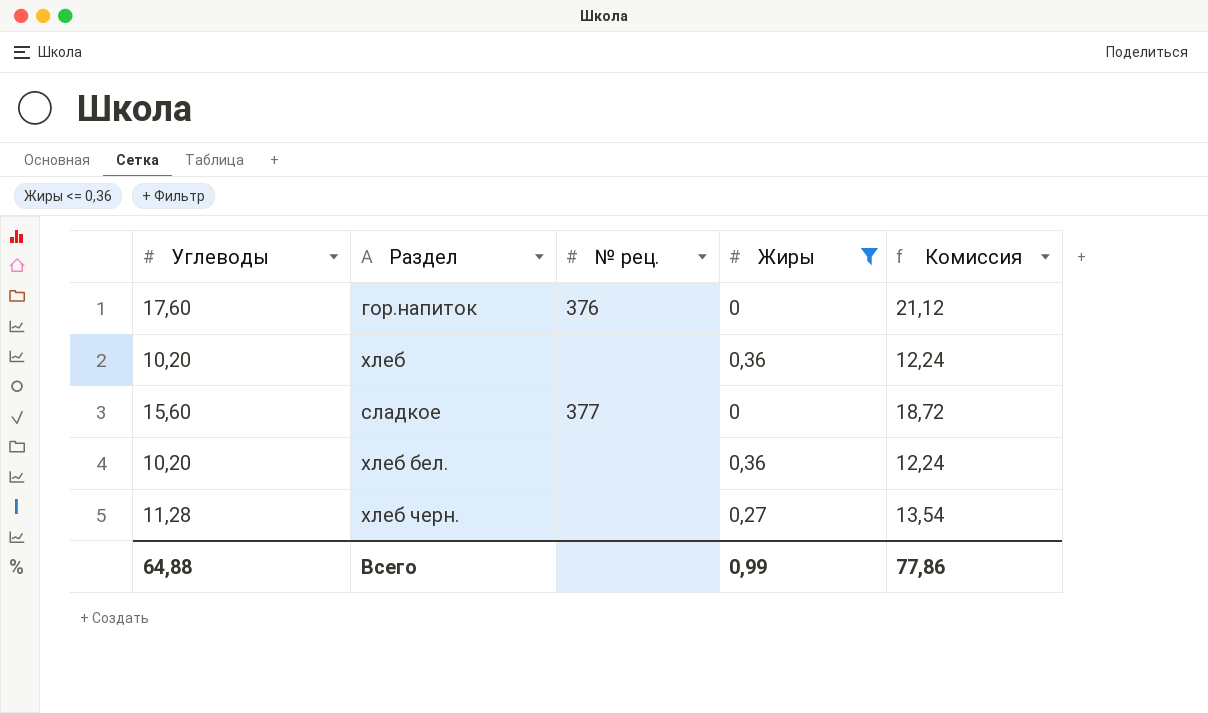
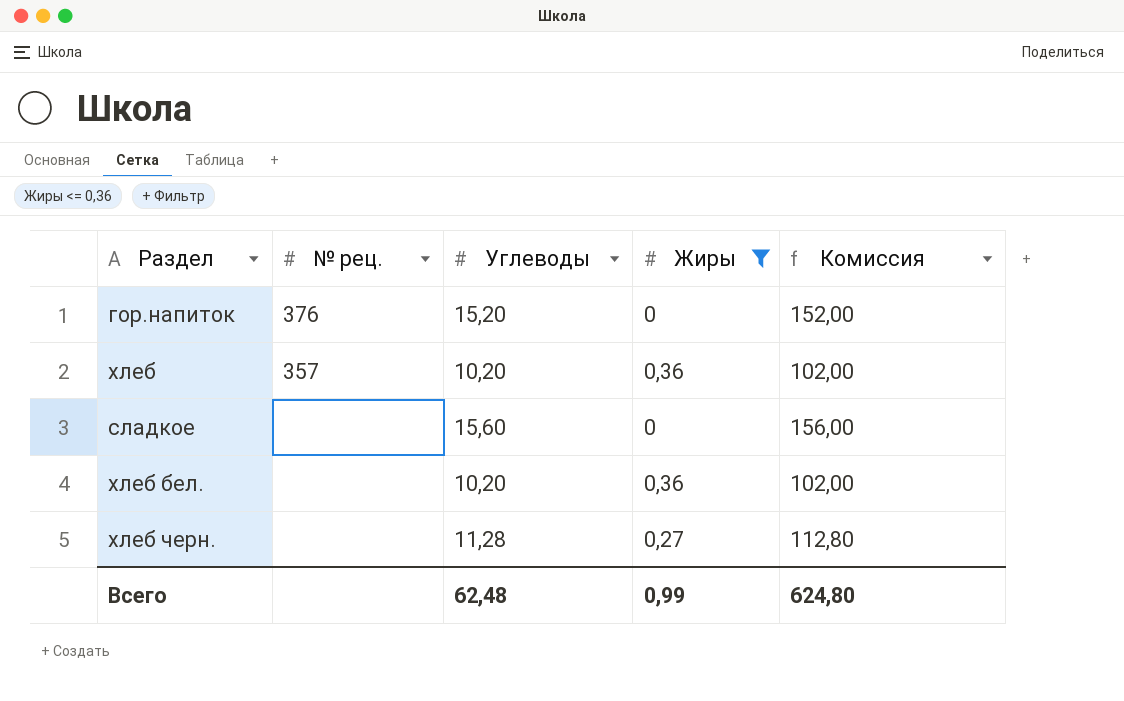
column Углеводы | position: 1 -> 3
column Комиссия | formula: [Углеводы] * 1,2 -> [Углеводы] * 10
гор.напиток | Углеводы: 17,60 -> 15,20
хлеб | № рец.: none -> 357
сладкое | № рец.: 377 -> none
Всего | Углеводы: 64,88 -> 62,48
Всего | Комиссия: 77,86 -> 624,80

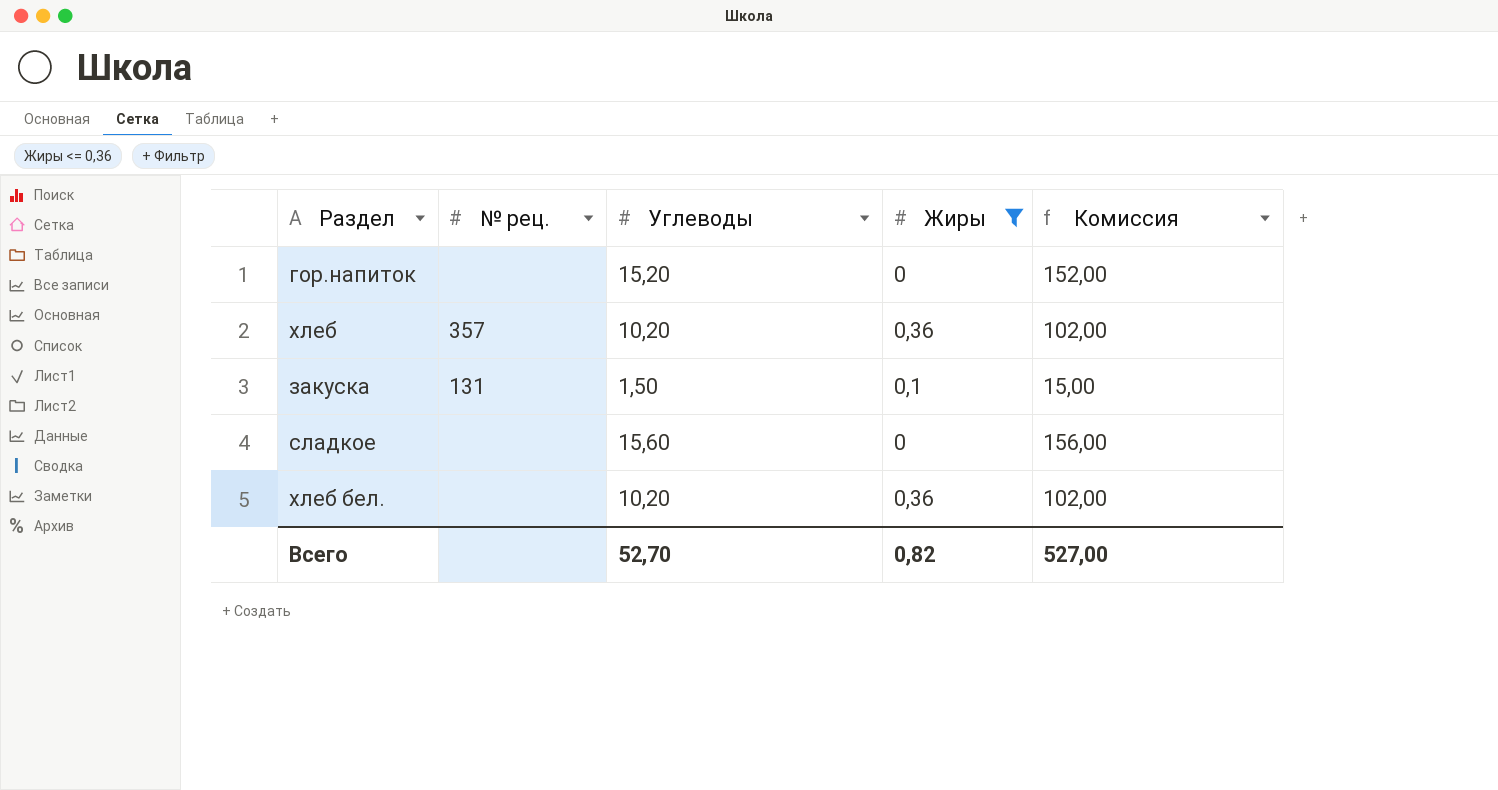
row хлеб черн.: none | 11,28 | 0,27 | 112,80 -> none
гор.напиток | № рец.: 376 -> none
row закуска: none -> 131 | 1,50 | 0,1 | 15,00
Всего | Углеводы: 62,48 -> 52,70
Всего | Жиры: 0,99 -> 0,82
Всего | Комиссия: 624,80 -> 527,00

